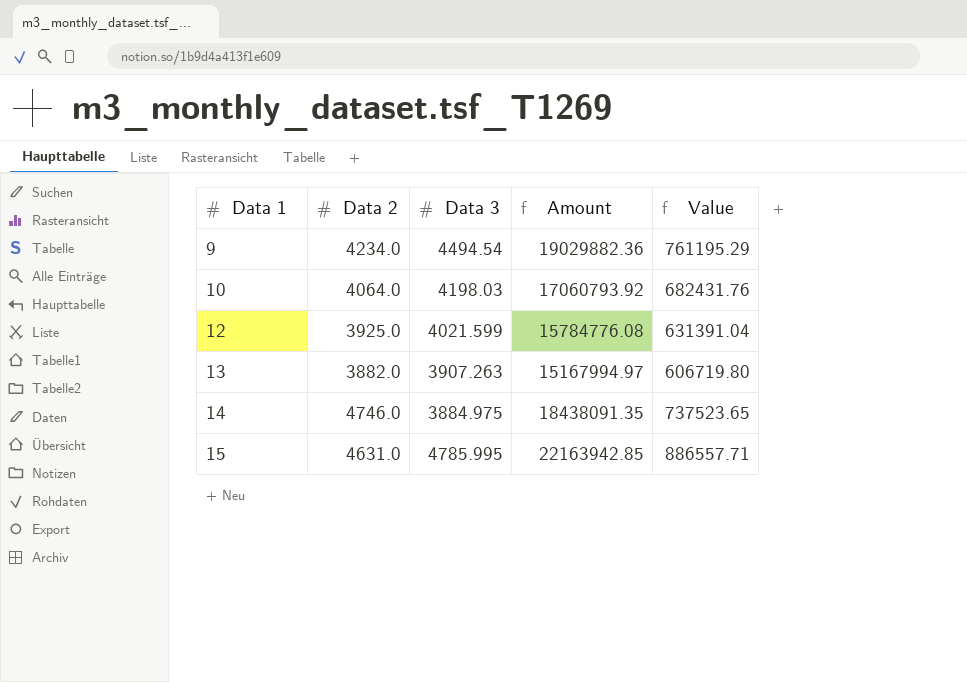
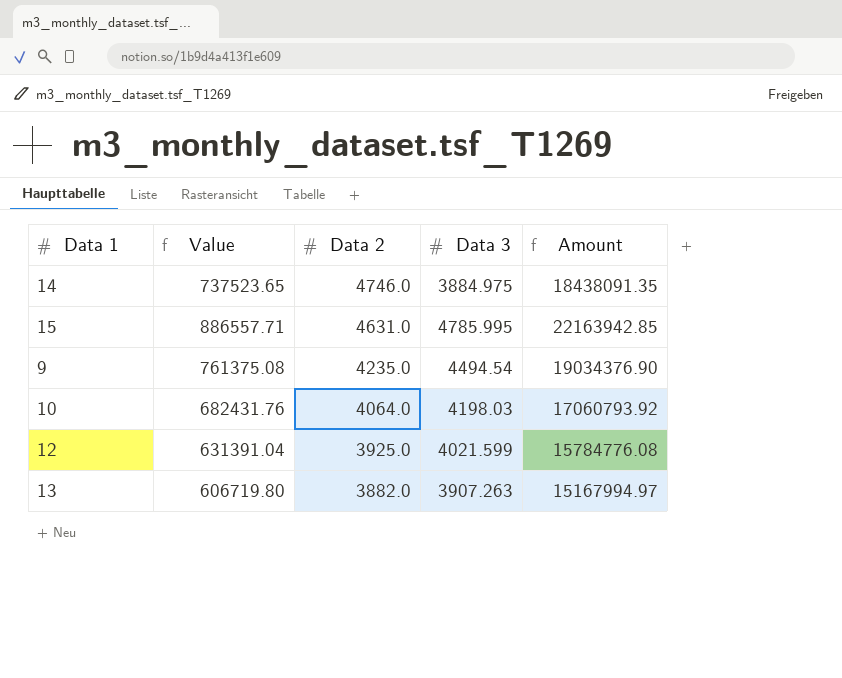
row order: Data 1 ascending -> Data 2 descending
column Value | position: 5 -> 2
9 | Value: 761195.29 -> 761375.08
9 | Data 2: 4234.0 -> 4235.0
9 | Amount: 19029882.36 -> 19034376.90

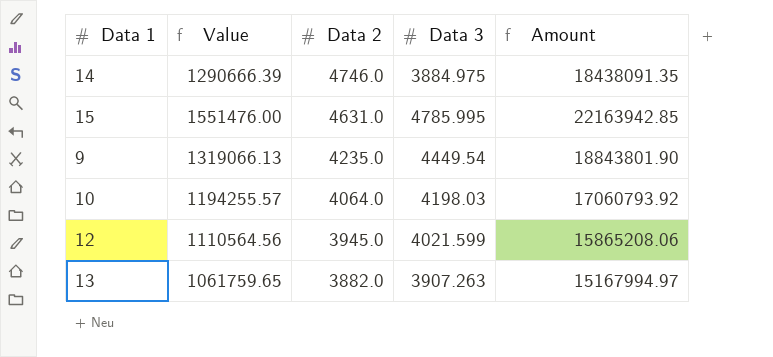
column Value | formula: [Amount] * 0.04 -> [Amount] * 0.07
9 | Data 3: 4494.54 -> 4449.54
9 | Amount: 19034376.90 -> 18843801.90
12 | Data 2: 3925.0 -> 3945.0
12 | Amount: 15784776.08 -> 15865208.06

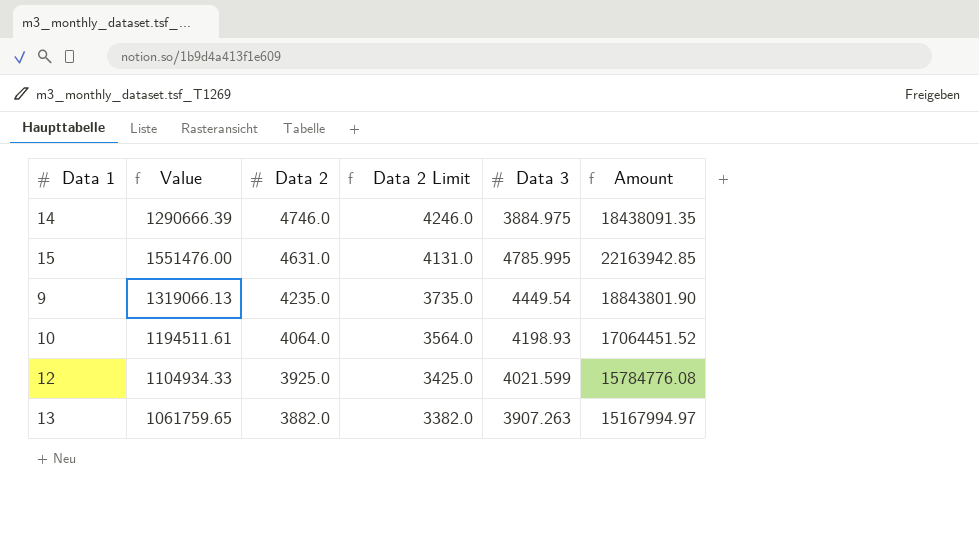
column Data 2 Limit | formula: none -> [Data 2] - 500
10 | Value: 1194255.57 -> 1194511.61
10 | Data 3: 4198.03 -> 4198.93
10 | Amount: 17060793.92 -> 17064451.52
12 | Value: 1110564.56 -> 1104934.33
12 | Data 2: 3945.0 -> 3925.0
12 | Amount: 15865208.06 -> 15784776.08

